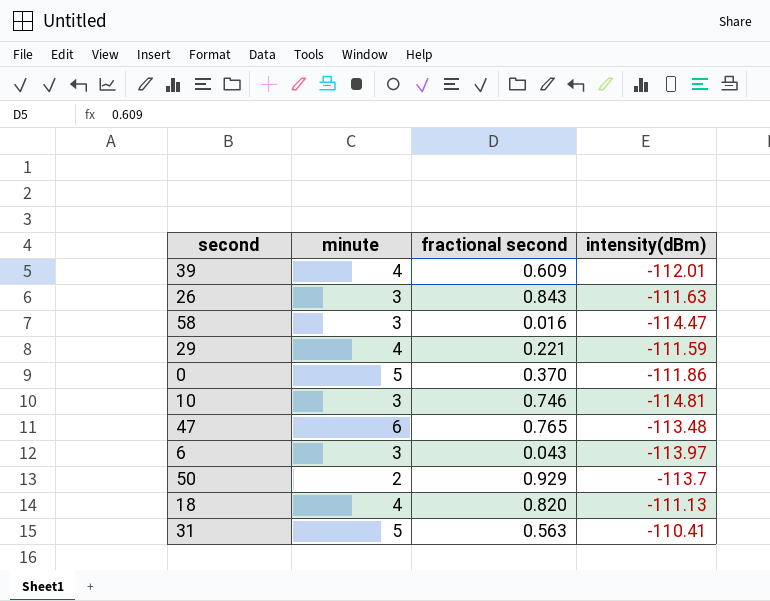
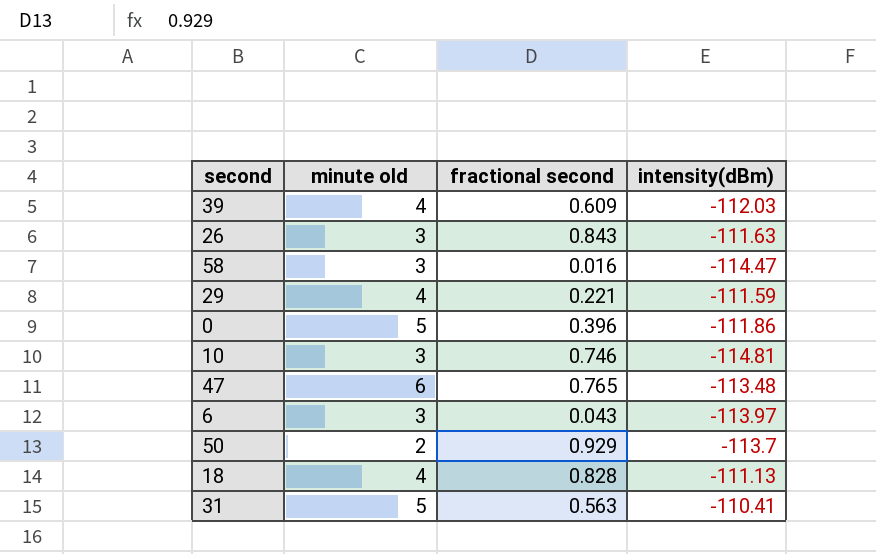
column name: minute -> minute old
39 | intensity(dBm): -112.01 -> -112.03
0 | fractional second: 0.370 -> 0.396
18 | fractional second: 0.820 -> 0.828

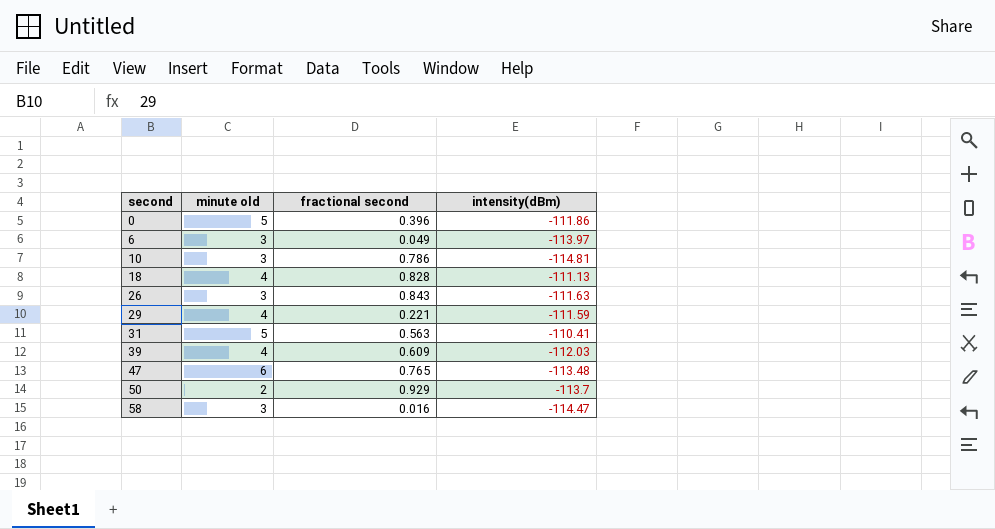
row order: none -> second ascending
6 | fractional second: 0.043 -> 0.049
10 | fractional second: 0.746 -> 0.786

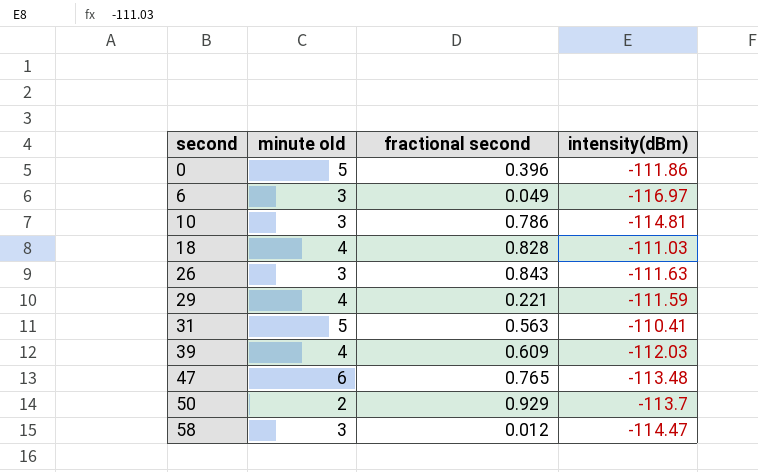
6 | intensity(dBm): -113.97 -> -116.97
18 | intensity(dBm): -111.13 -> -111.03
58 | fractional second: 0.016 -> 0.012

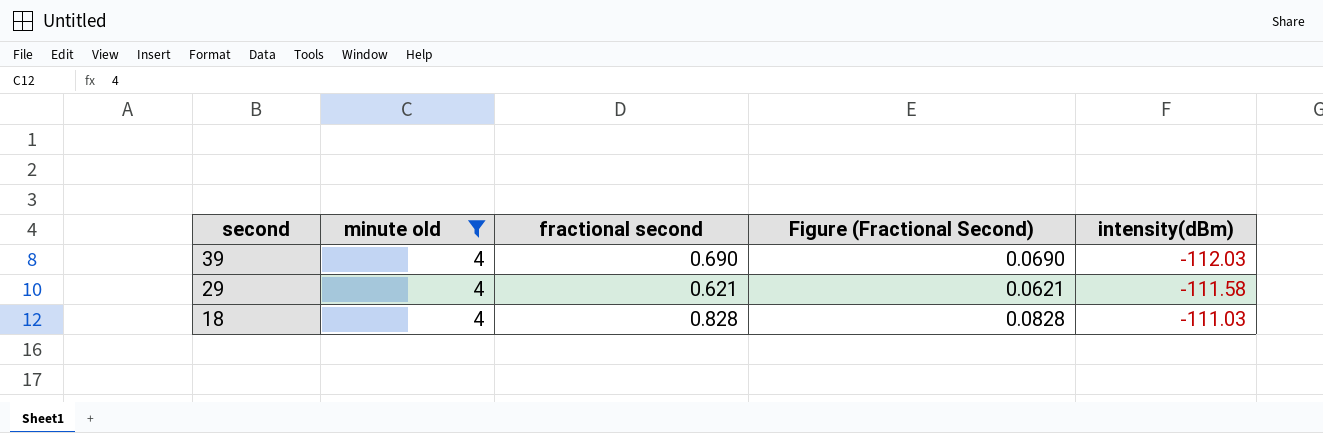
filter: none -> minute old = 4
row order: second ascending -> second descending
column Figure (Fractional Second) | formula: none -> [fractional second] * 0.1
39 | fractional second: 0.609 -> 0.690
29 | fractional second: 0.221 -> 0.621
29 | intensity(dBm): -111.59 -> -111.58

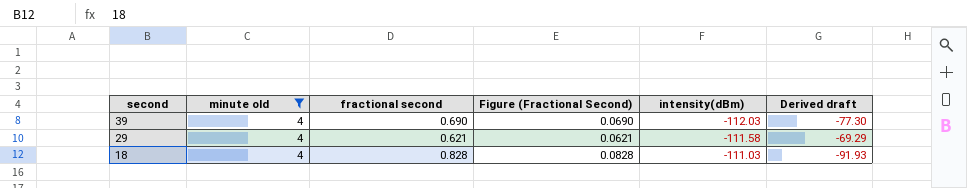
column Derived draft | formula: none -> [fractional second] * [intensity(dBm)]

